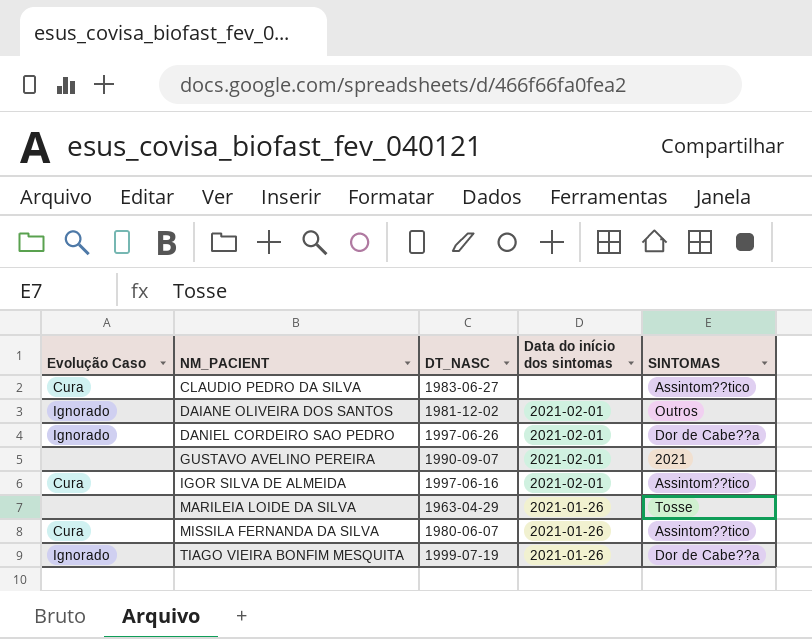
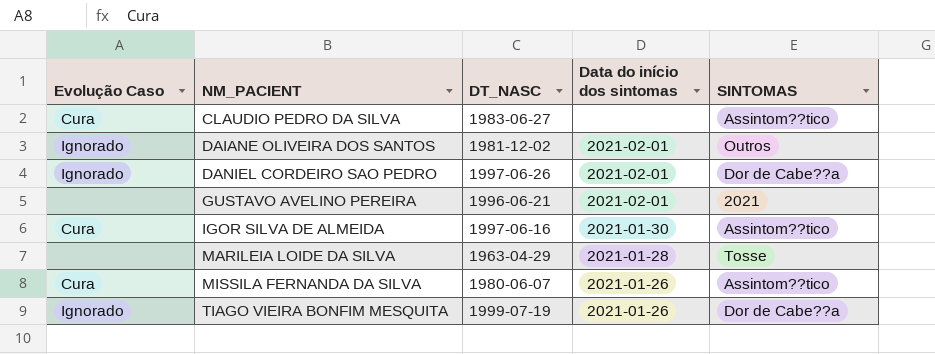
GUSTAVO AVELINO PEREIRA | DT_NASC: 1990-09-07 -> 1996-06-21
IGOR SILVA DE ALMEIDA | Data do início dos sintomas: 2021-02-01 -> 2021-01-30
MARILEIA LOIDE DA SILVA | Data do início dos sintomas: 2021-01-26 -> 2021-01-28

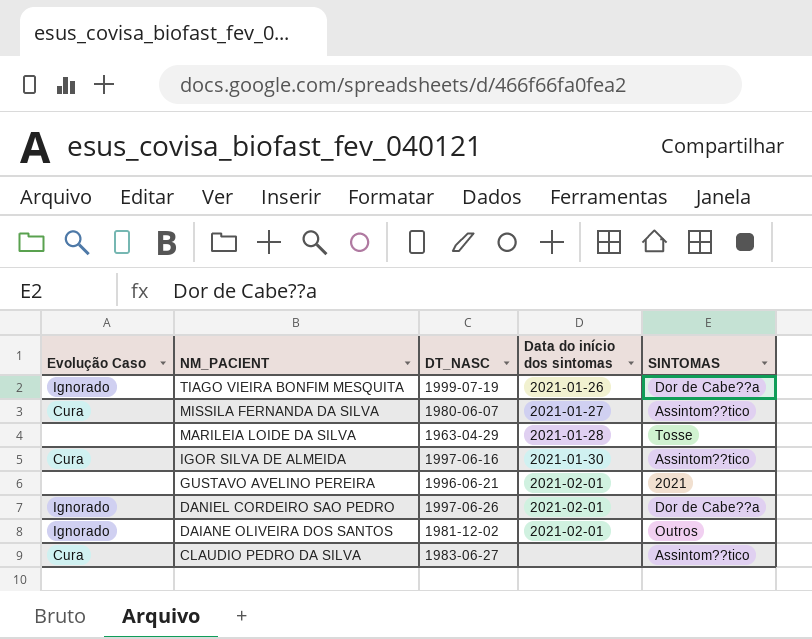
row order: NM_PACIENT ascending -> NM_PACIENT descending
MISSILA FERNANDA DA SILVA | Data do início dos sintomas: 2021-01-26 -> 2021-01-27

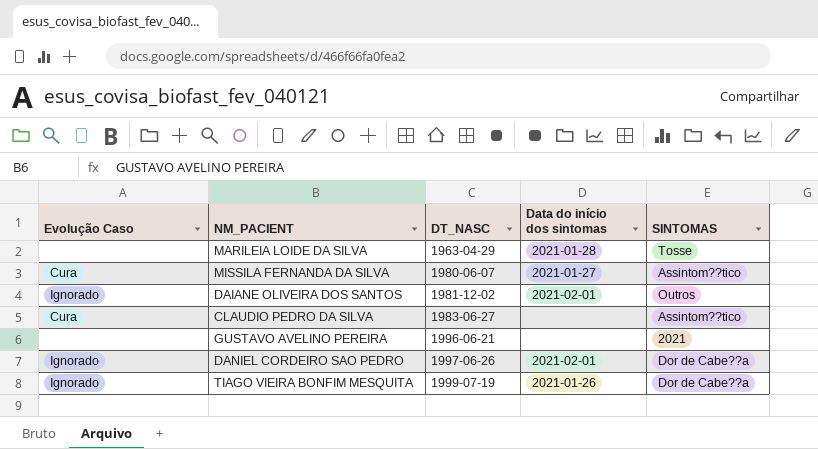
row order: NM_PACIENT descending -> DT_NASC ascending
row IGOR SILVA DE ALMEIDA: Cura | 1997-06-16 | 2021-01-30 | Assintom??tico -> none
GUSTAVO AVELINO PEREIRA | Data do início dos sintomas: 2021-02-01 -> none

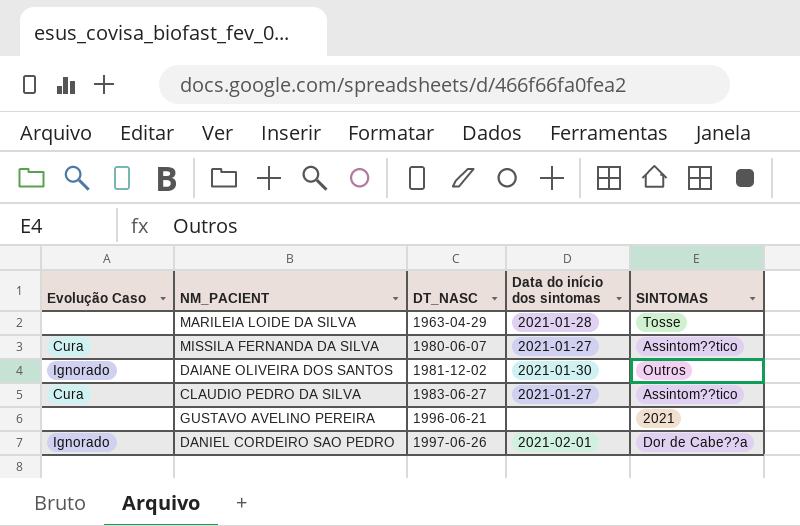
row TIAGO VIEIRA BONFIM MESQUITA: Ignorado | 1999-07-19 | 2021-01-26 | Dor de Cabe??a -> none
DAIANE OLIVEIRA DOS SANTOS | Data do início dos sintomas: 2021-02-01 -> 2021-01-30
CLAUDIO PEDRO DA SILVA | Data do início dos sintomas: none -> 2021-01-27

